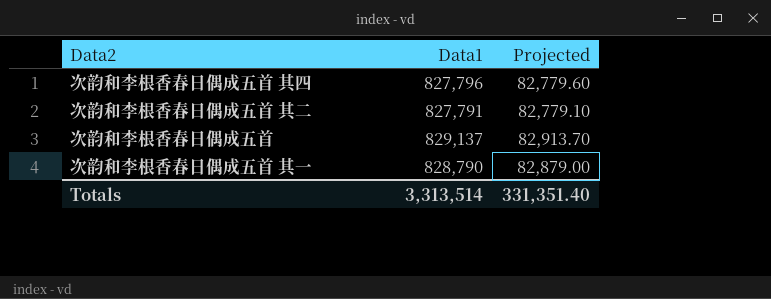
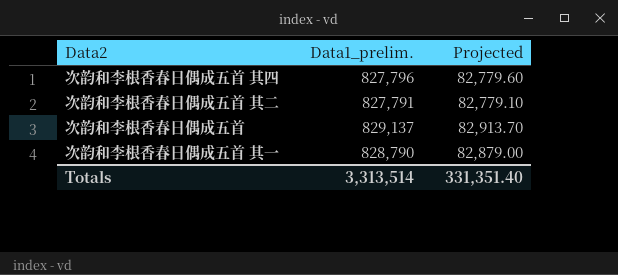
column name: Data1 -> Data1_prelim.

